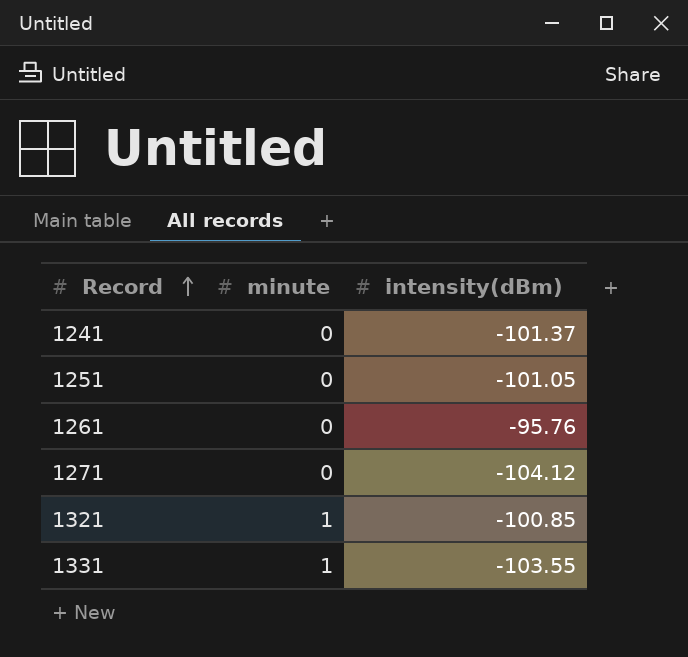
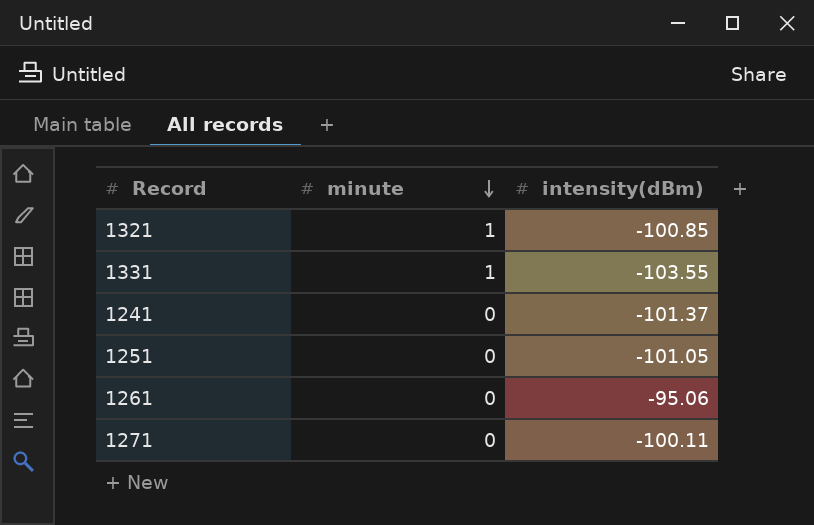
row order: Record ascending -> minute descending
1261 | intensity(dBm): -95.76 -> -95.06
1271 | intensity(dBm): -104.12 -> -100.11

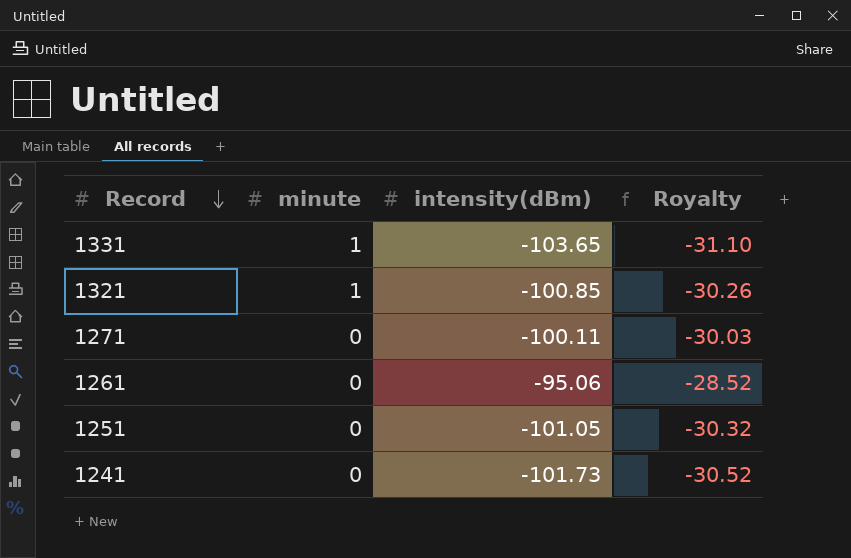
row order: minute descending -> Record descending
column Royalty | formula: none -> [intensity(dBm)] * 0.3
1331 | intensity(dBm): -103.55 -> -103.65
1241 | intensity(dBm): -101.37 -> -101.73

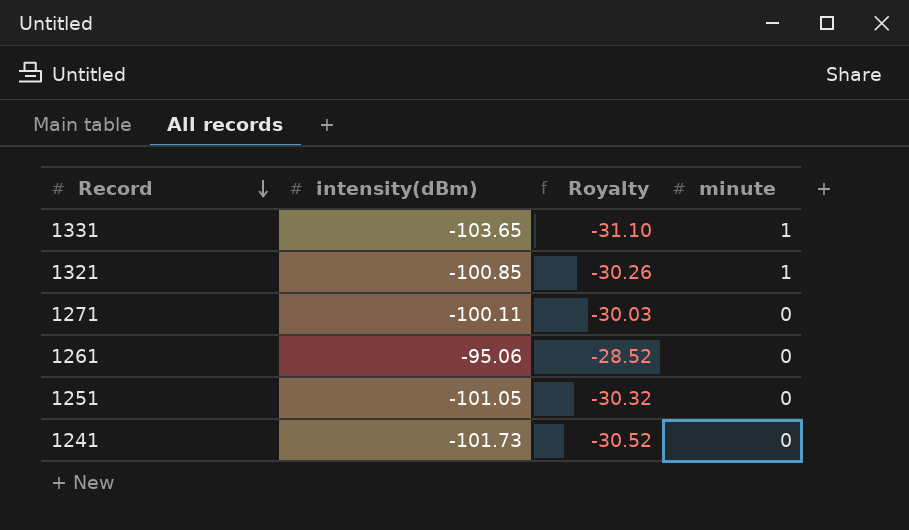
column minute | position: 2 -> 4

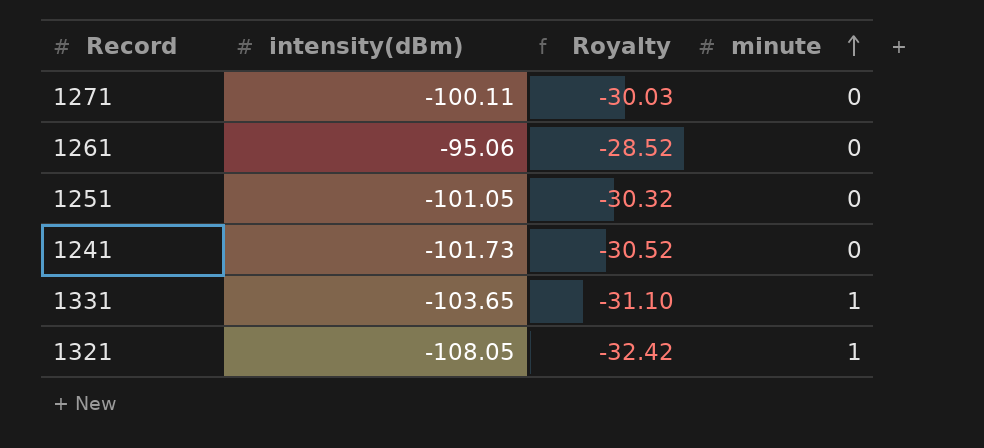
row order: Record descending -> minute ascending
1321 | intensity(dBm): -100.85 -> -108.05
1321 | Royalty: -30.26 -> -32.42

